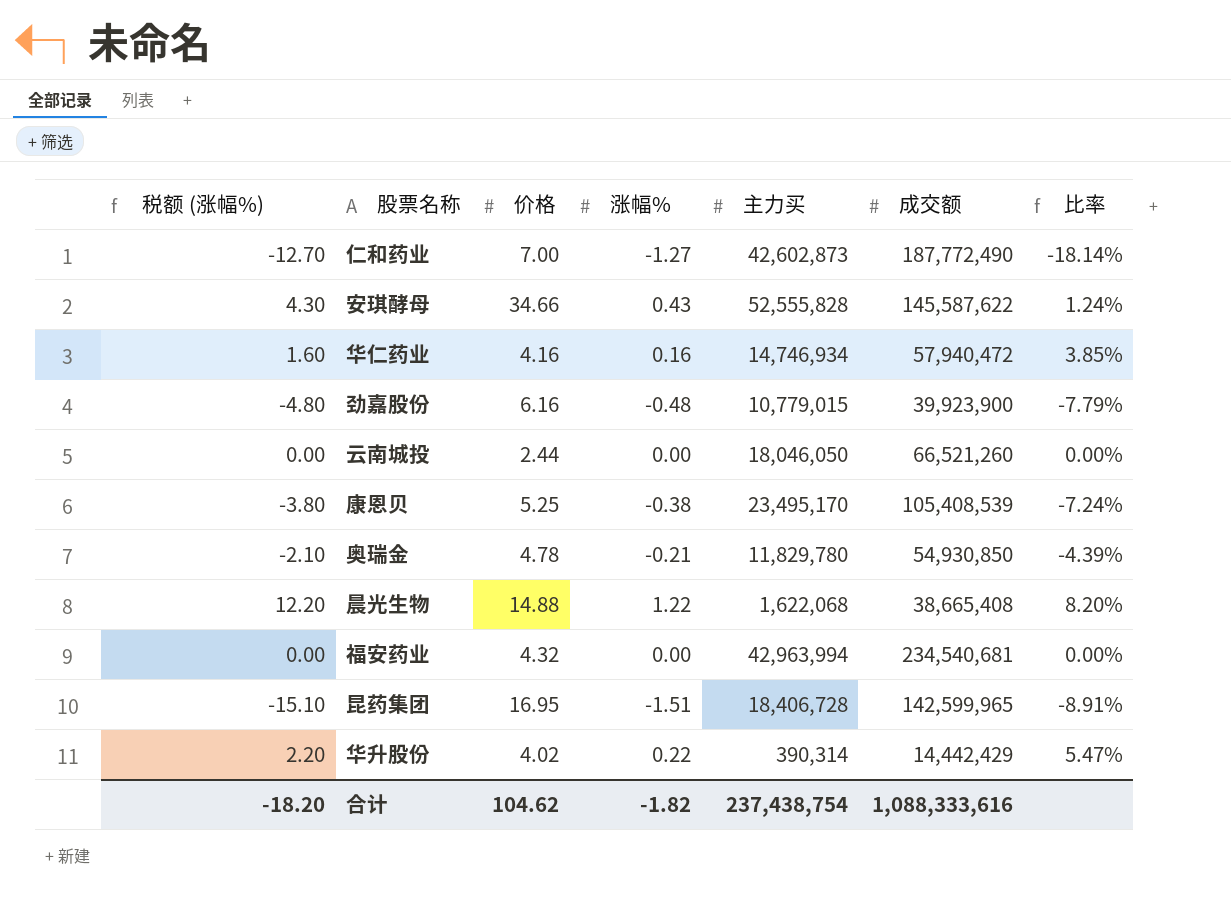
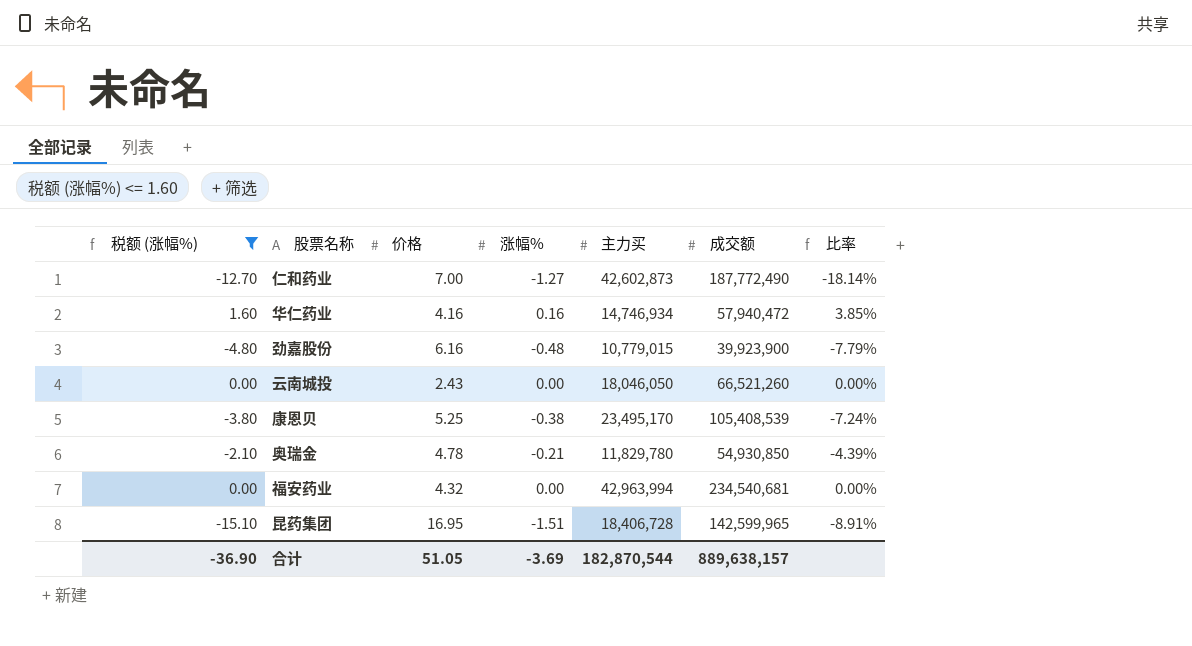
filter: none -> 税额 (涨幅%) <= 1.60
云南城投 | 价格: 2.44 -> 2.43
合计 | 税额 (涨幅%): -18.20 -> -36.90
合计 | 价格: 104.62 -> 51.05
合计 | 涨幅%: -1.82 -> -3.69
合计 | 主力买: 237,438,754 -> 182,870,544
合计 | 成交额: 1,088,333,616 -> 889,638,157

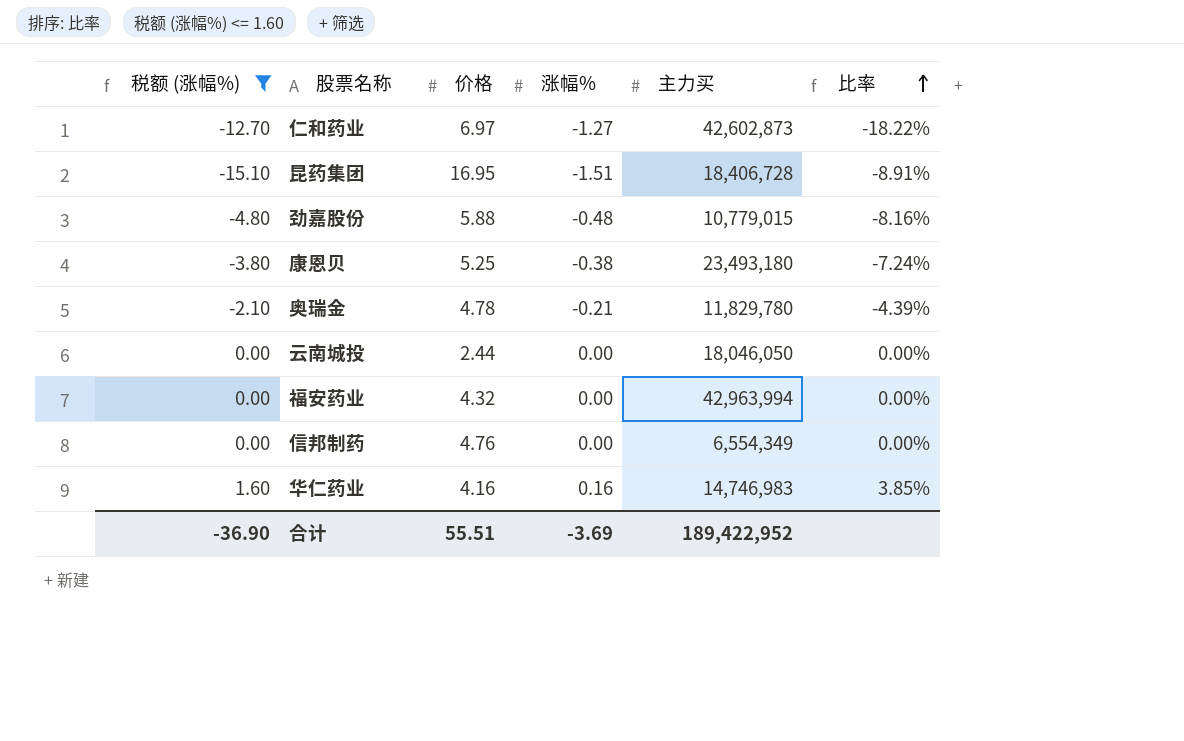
row order: none -> 比率 ascending
column 成交额 | position: 6 -> none
仁和药业 | 价格: 7.00 -> 6.97
仁和药业 | 比率: -18.14% -> -18.22%
劲嘉股份 | 价格: 6.16 -> 5.88
劲嘉股份 | 比率: -7.79% -> -8.16%
康恩贝 | 主力买: 23,495,170 -> 23,493,180
云南城投 | 价格: 2.43 -> 2.44
row 信邦制药: none -> 0.00 | 4.76 | 0.00 | 6,554,349 | 0.00%
华仁药业 | 主力买: 14,746,934 -> 14,746,983
合计 | 价格: 51.05 -> 55.51
合计 | 主力买: 182,870,544 -> 189,422,952

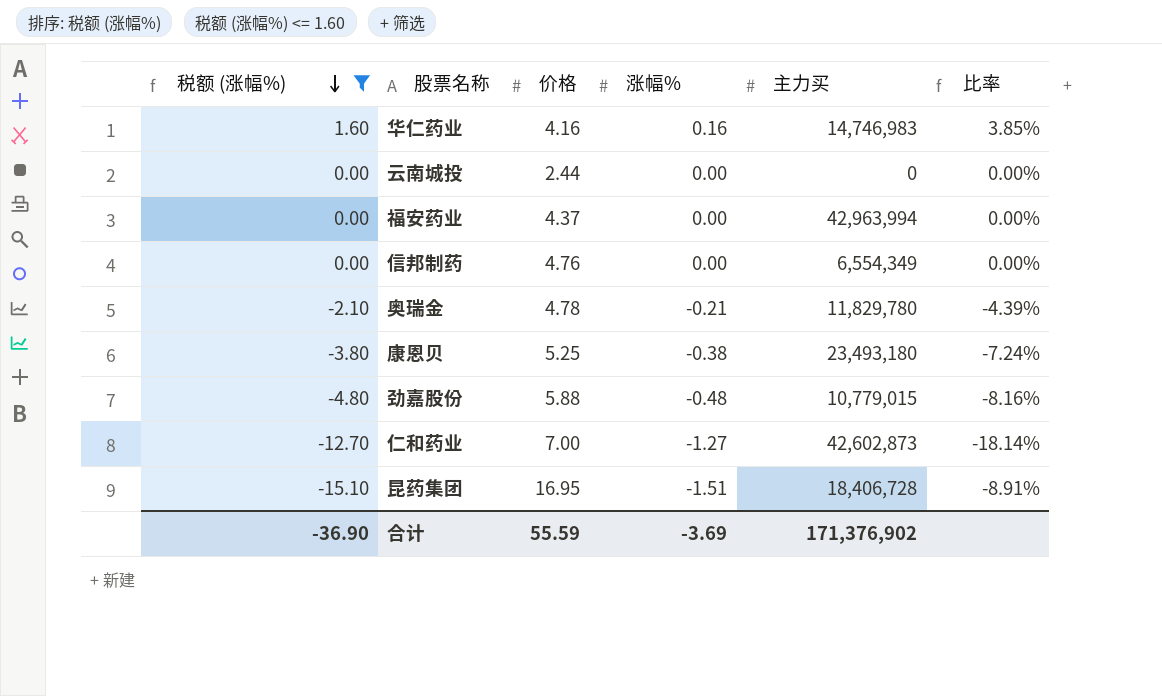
row order: 比率 ascending -> 税额 (涨幅%) descending
云南城投 | 主力买: 18,046,050 -> 0
福安药业 | 价格: 4.32 -> 4.37
仁和药业 | 价格: 6.97 -> 7.00
仁和药业 | 比率: -18.22% -> -18.14%
合计 | 价格: 55.51 -> 55.59
合计 | 主力买: 189,422,952 -> 171,376,902

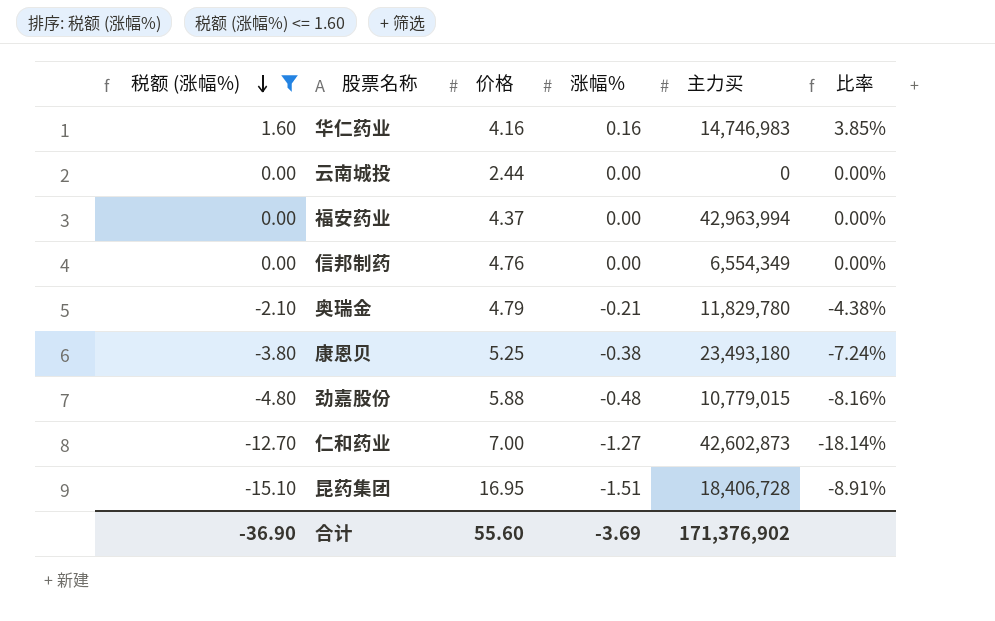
奥瑞金 | 价格: 4.78 -> 4.79
奥瑞金 | 比率: -4.39% -> -4.38%
合计 | 价格: 55.59 -> 55.60

